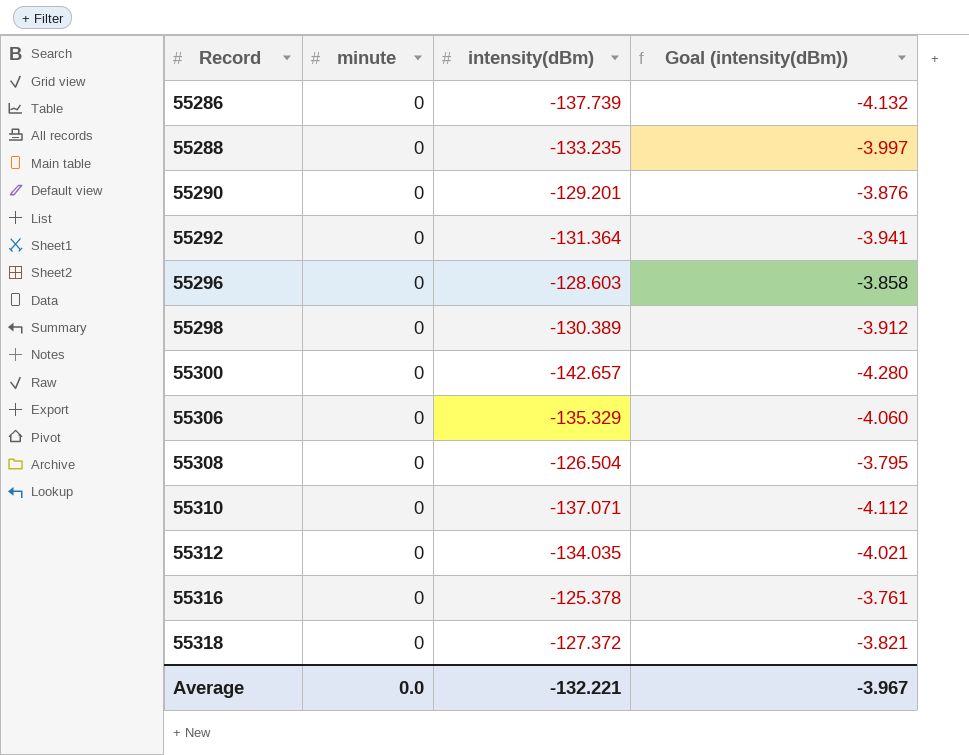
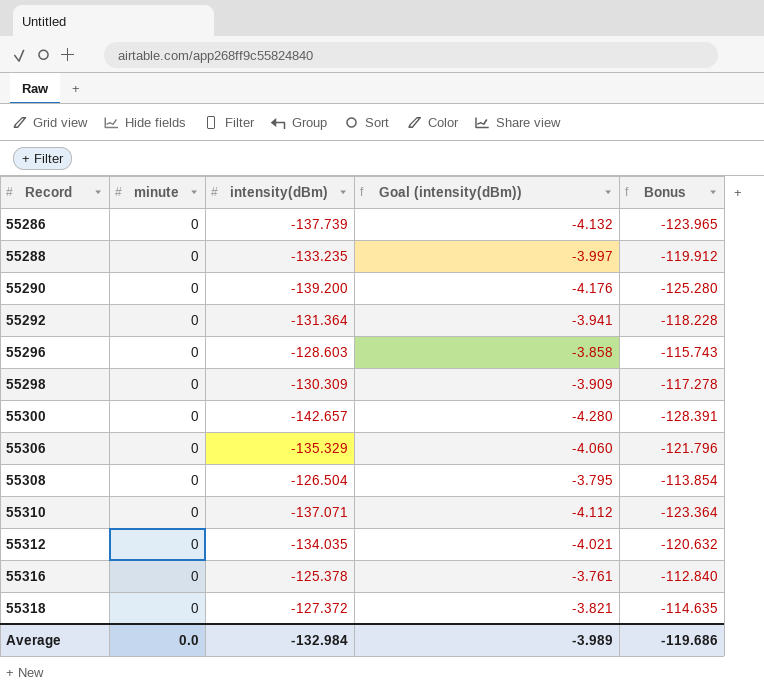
column Bonus | formula: none -> [intensity(dBm)] * 0.9
55290 | intensity(dBm): -129.201 -> -139.200
55290 | Goal (intensity(dBm)): -3.876 -> -4.176
55298 | intensity(dBm): -130.389 -> -130.309
55298 | Goal (intensity(dBm)): -3.912 -> -3.909
Average | intensity(dBm): -132.221 -> -132.984
Average | Goal (intensity(dBm)): -3.967 -> -3.989

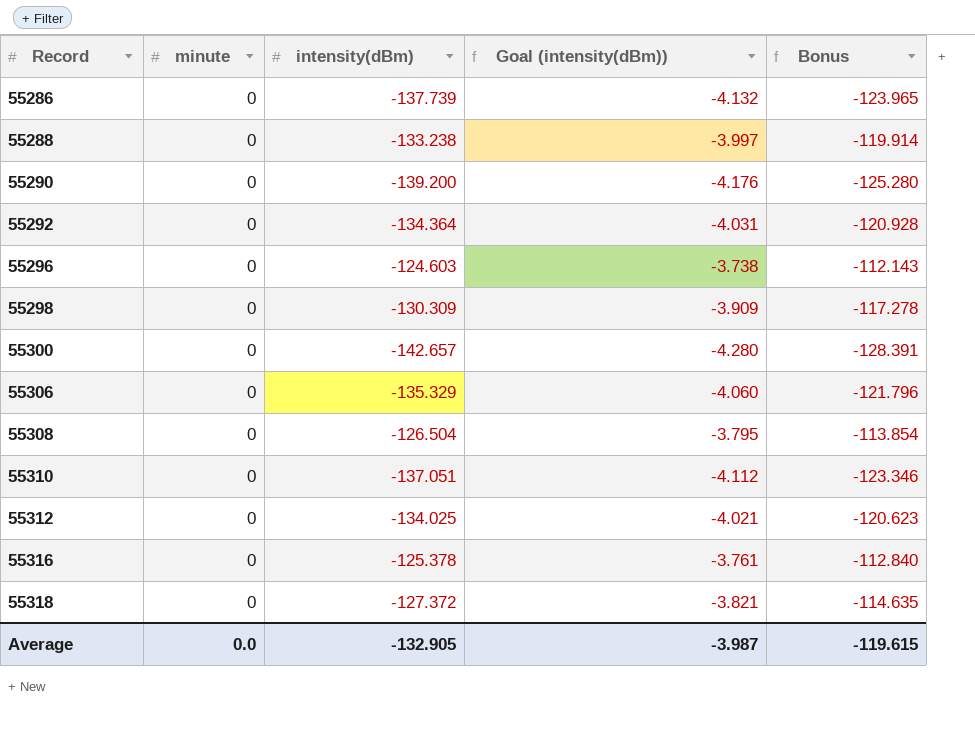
55288 | intensity(dBm): -133.235 -> -133.238
55288 | Bonus: -119.912 -> -119.914
55292 | intensity(dBm): -131.364 -> -134.364
55292 | Goal (intensity(dBm)): -3.941 -> -4.031
55292 | Bonus: -118.228 -> -120.928
55296 | intensity(dBm): -128.603 -> -124.603
55296 | Goal (intensity(dBm)): -3.858 -> -3.738
55296 | Bonus: -115.743 -> -112.143
55310 | intensity(dBm): -137.071 -> -137.051
55310 | Bonus: -123.364 -> -123.346
55312 | intensity(dBm): -134.035 -> -134.025
55312 | Bonus: -120.632 -> -120.623
Average | intensity(dBm): -132.984 -> -132.905
Average | Goal (intensity(dBm)): -3.989 -> -3.987
Average | Bonus: -119.686 -> -119.615

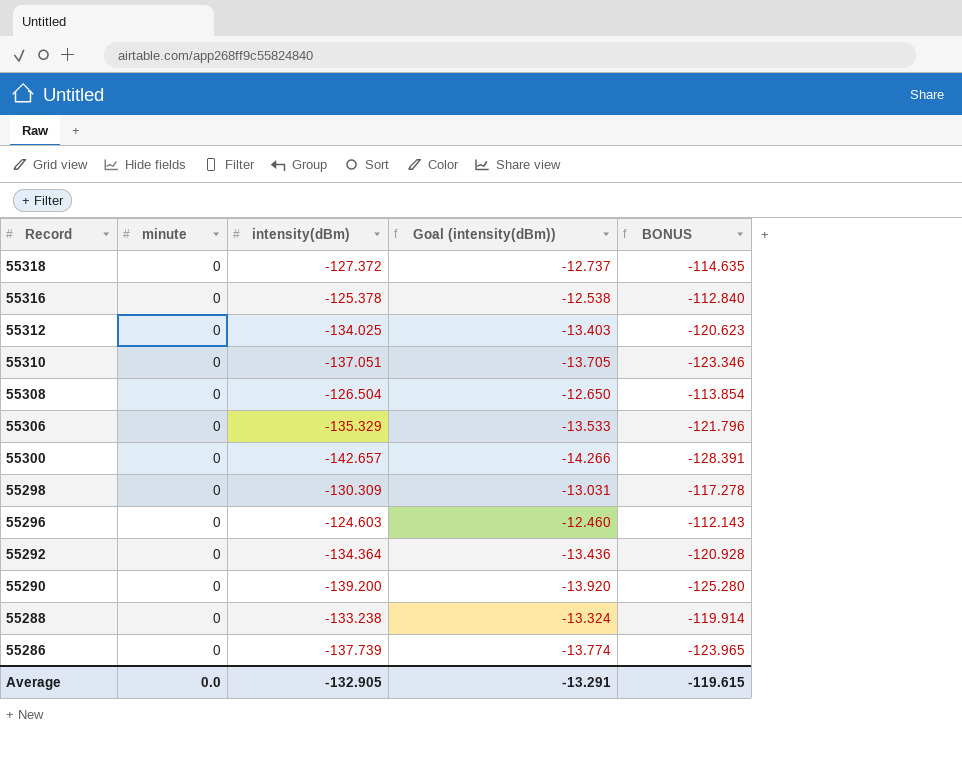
row order: Record ascending -> Record descending
column Goal (intensity(dBm)) | formula: [intensity(dBm)] * 0.03 -> [intensity(dBm)] * 0.1
column name: Bonus -> BONUS
Average | Goal (intensity(dBm)): -3.987 -> -13.291

